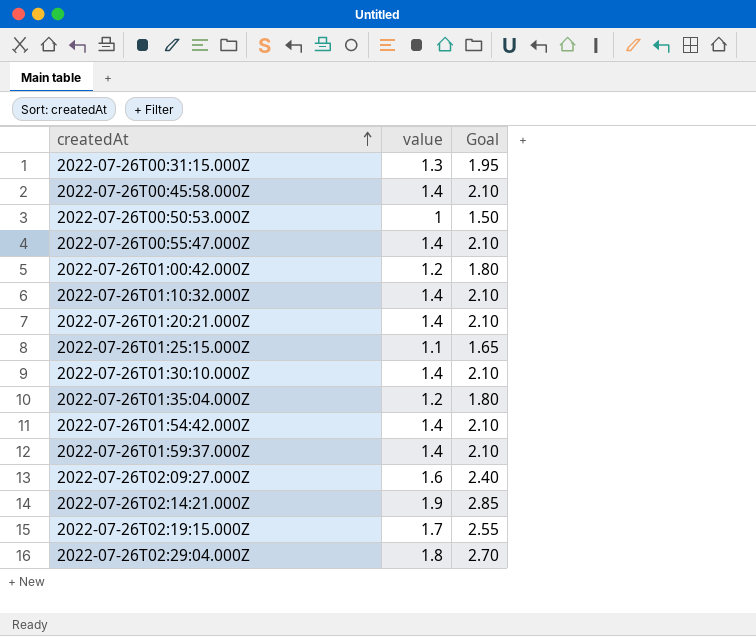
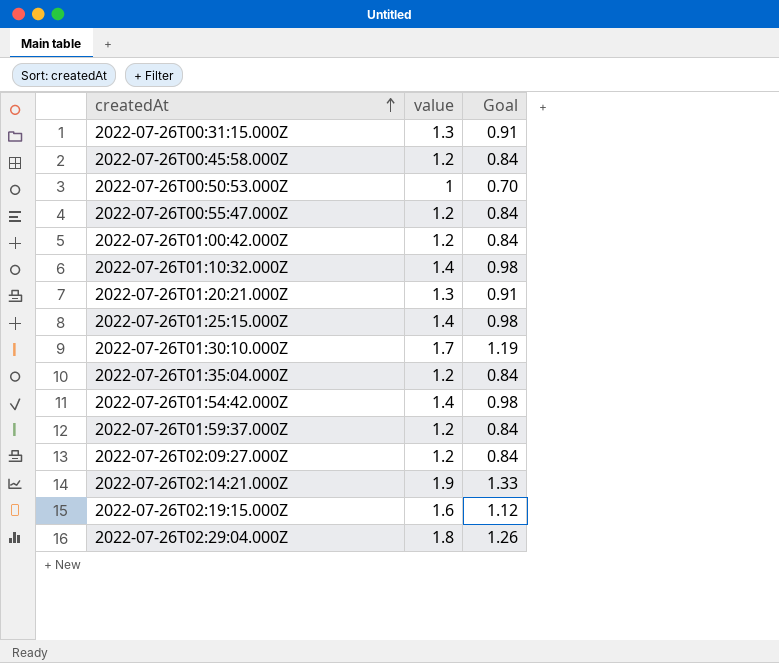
column Goal | formula: [value] * 1.5 -> [value] * 0.7
2022-07-26T00:45:58.000Z | value: 1.4 -> 1.2
2022-07-26T00:55:47.000Z | value: 1.4 -> 1.2
2022-07-26T01:20:21.000Z | value: 1.4 -> 1.3
2022-07-26T01:25:15.000Z | value: 1.1 -> 1.4
2022-07-26T01:30:10.000Z | value: 1.4 -> 1.7
2022-07-26T01:59:37.000Z | value: 1.4 -> 1.2
2022-07-26T02:09:27.000Z | value: 1.6 -> 1.2
2022-07-26T02:19:15.000Z | value: 1.7 -> 1.6

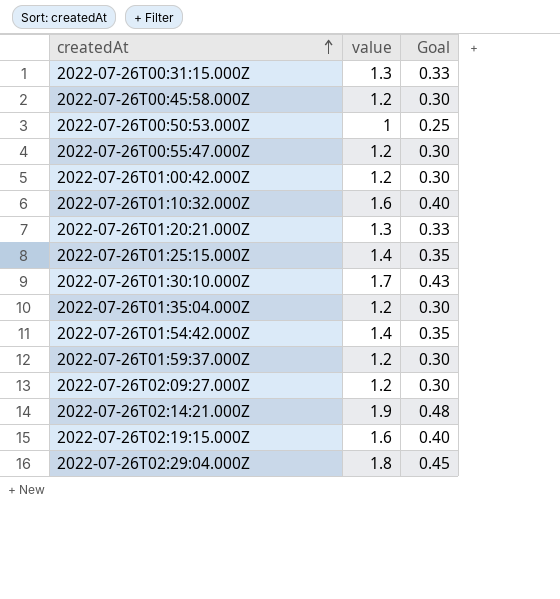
column Goal | formula: [value] * 0.7 -> [value] * 0.25
2022-07-26T01:10:32.000Z | value: 1.4 -> 1.6

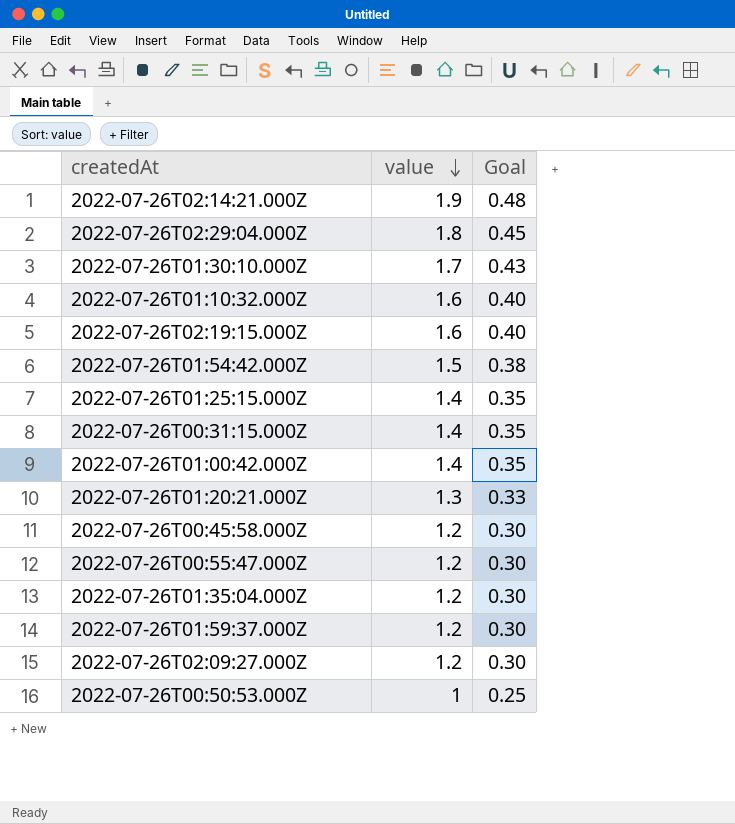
row order: createdAt ascending -> value descending
2022-07-26T01:54:42.000Z | value: 1.4 -> 1.5
2022-07-26T01:54:42.000Z | Goal: 0.35 -> 0.38
2022-07-26T00:31:15.000Z | value: 1.3 -> 1.4
2022-07-26T00:31:15.000Z | Goal: 0.33 -> 0.35
2022-07-26T01:00:42.000Z | value: 1.2 -> 1.4
2022-07-26T01:00:42.000Z | Goal: 0.30 -> 0.35

